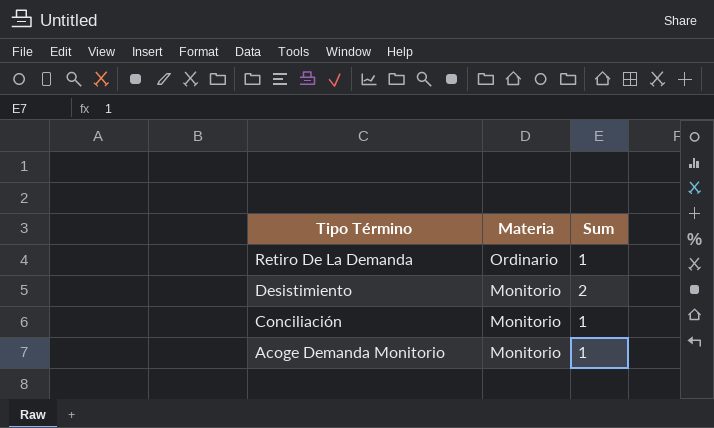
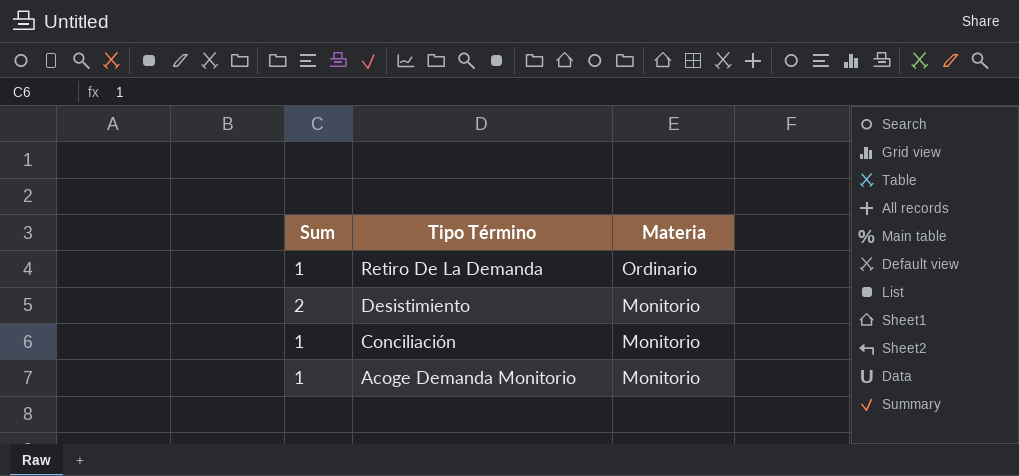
column Sum | position: 3 -> 1

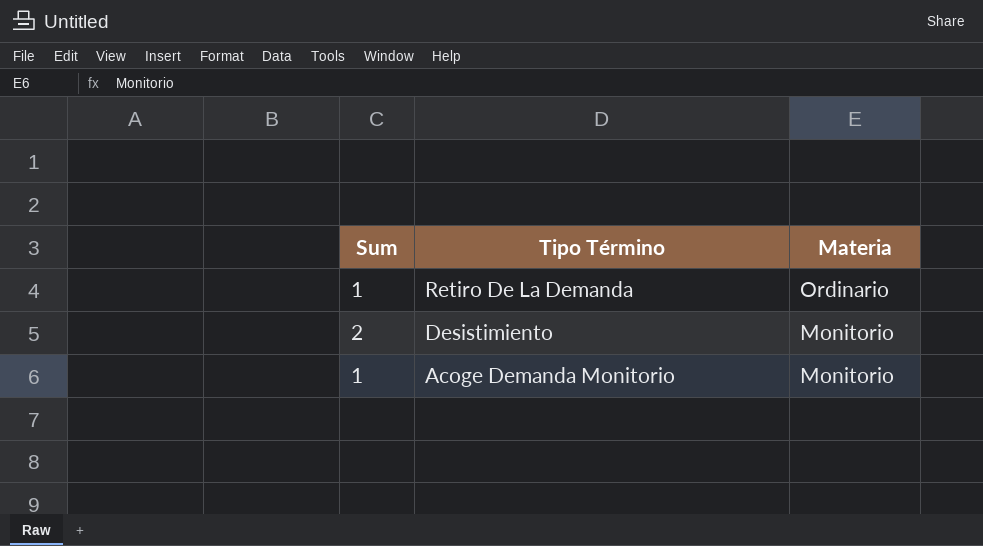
row Conciliación: 1 | Monitorio -> none

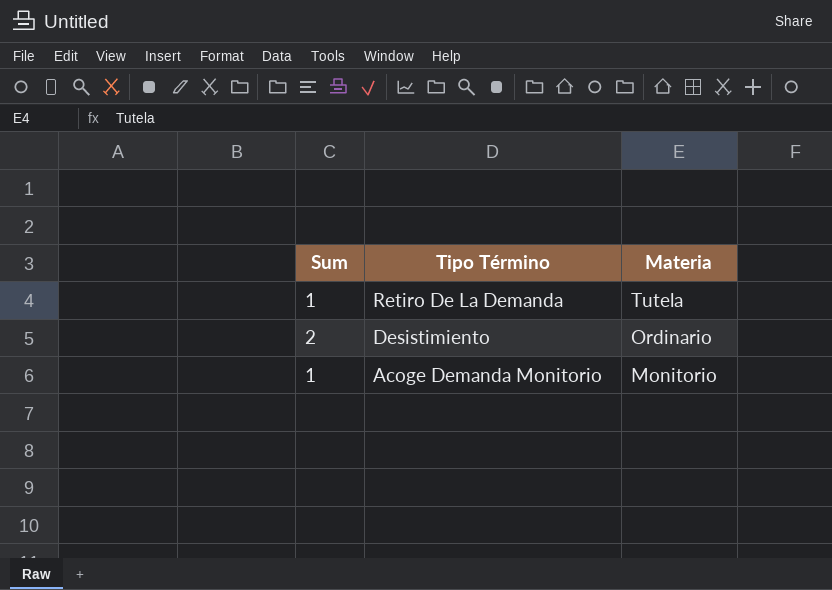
Retiro De La Demanda | Materia: Ordinario -> Tutela
Desistimiento | Materia: Monitorio -> Ordinario

